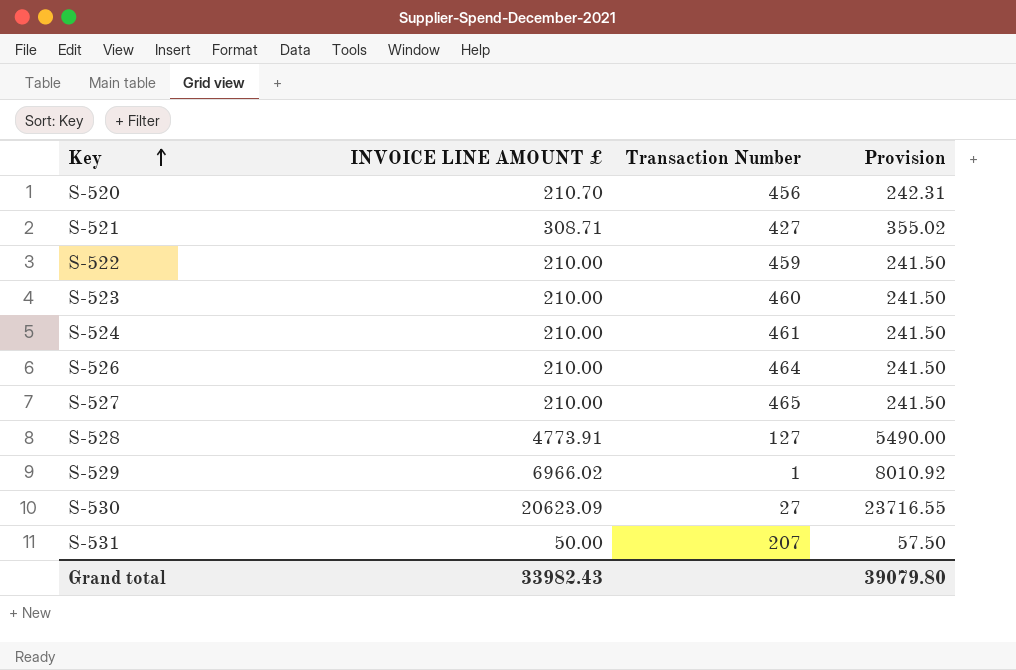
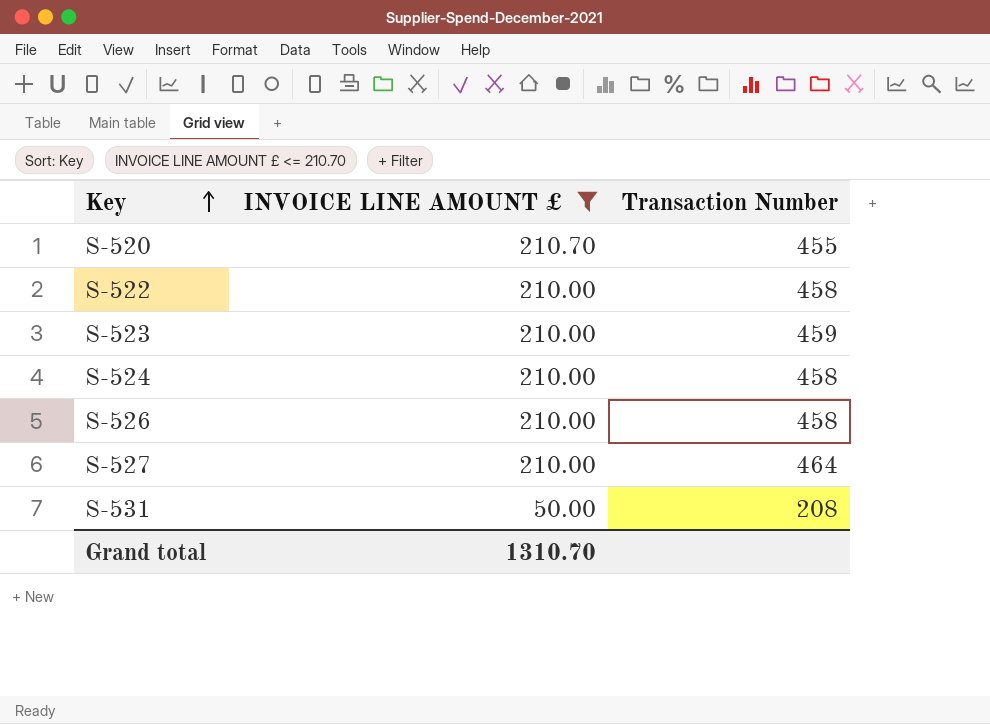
filter: none -> INVOICE LINE AMOUNT £ <= 210.70
column Provision | formula: [INVOICE LINE AMOUNT £] * 1.15 -> none
S-520 | Transaction Number: 456 -> 455
S-522 | Transaction Number: 459 -> 458
S-523 | Transaction Number: 460 -> 459
S-524 | Transaction Number: 461 -> 458
S-526 | Transaction Number: 464 -> 458
S-527 | Transaction Number: 465 -> 464
S-531 | Transaction Number: 207 -> 208
Grand total | INVOICE LINE AMOUNT £: 33982.43 -> 1310.70

